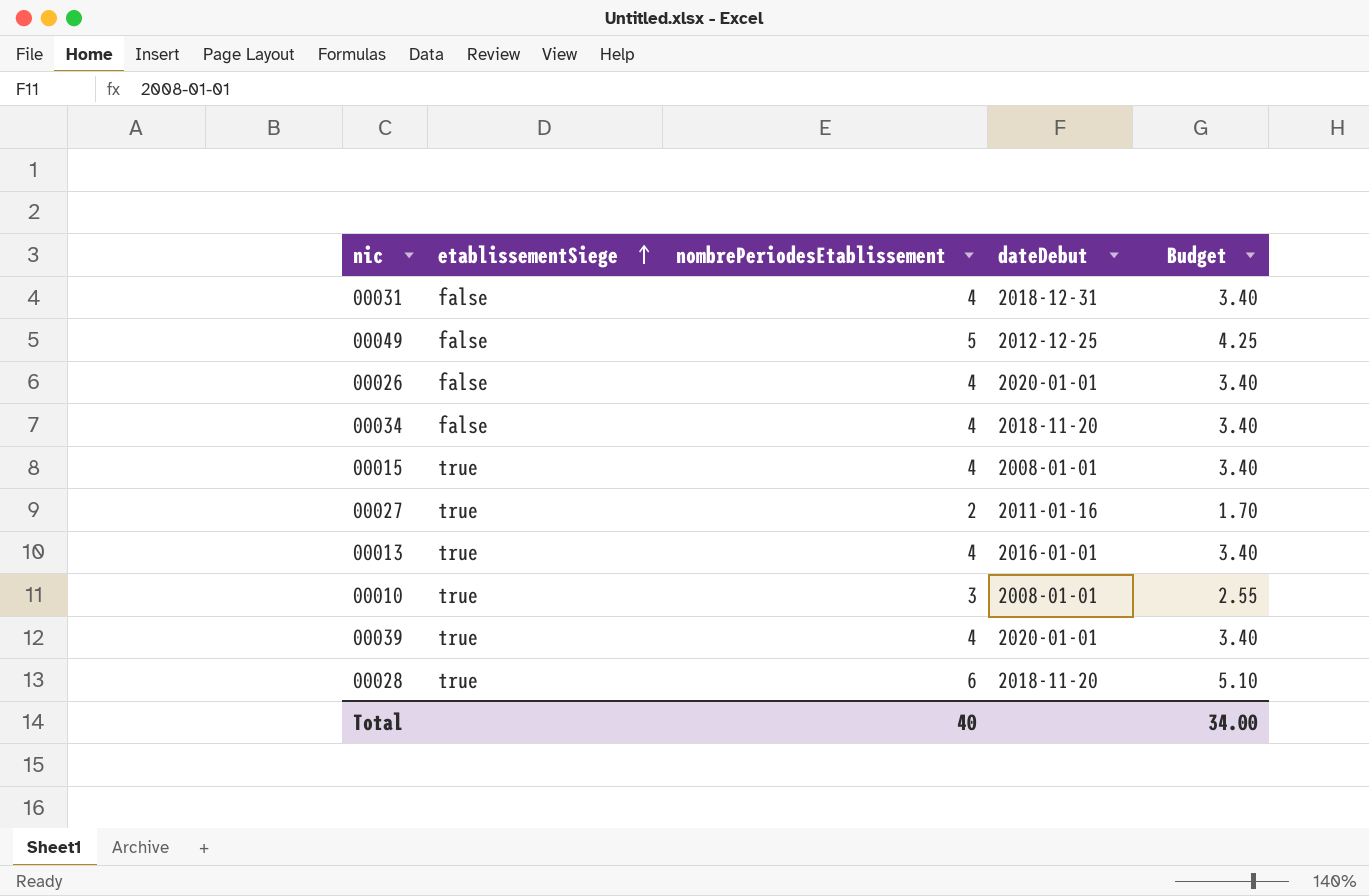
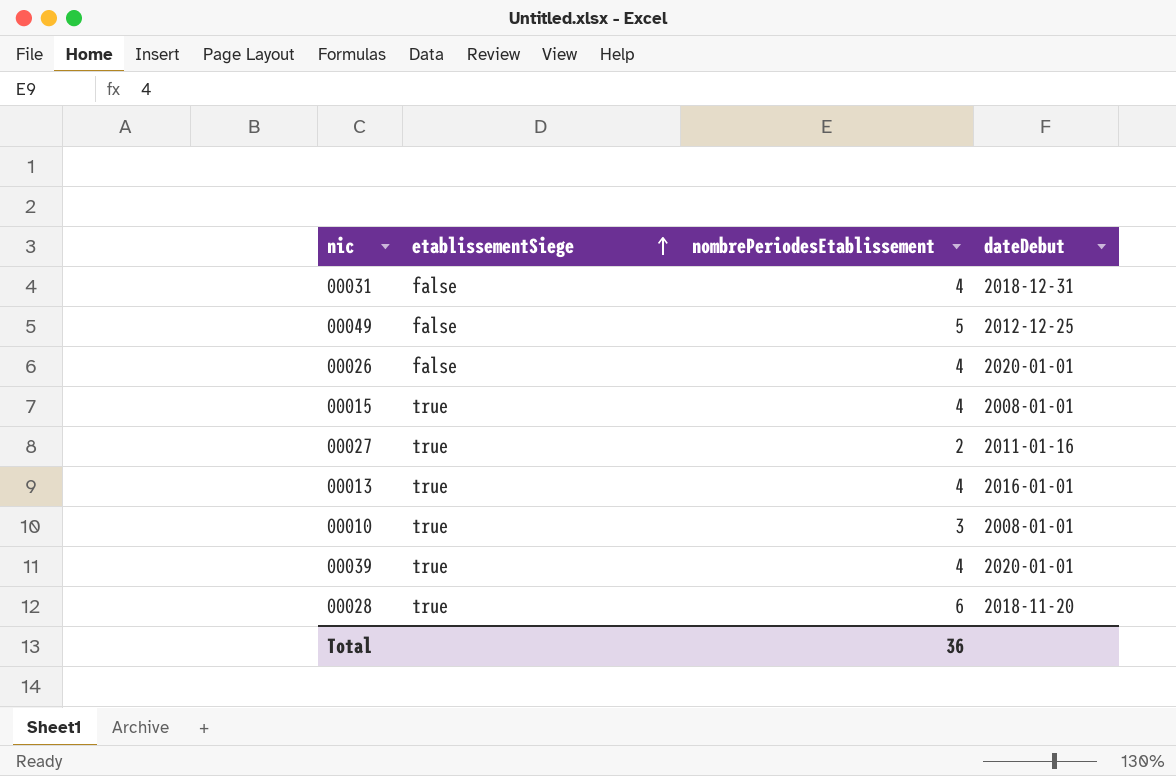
column Budget | formula: [nombrePeriodesEtablissement] * 0.85 -> none
row 00034: false | 4 | 2018-11-20 | 3.40 -> none
Total | nombrePeriodesEtablissement: 40 -> 36

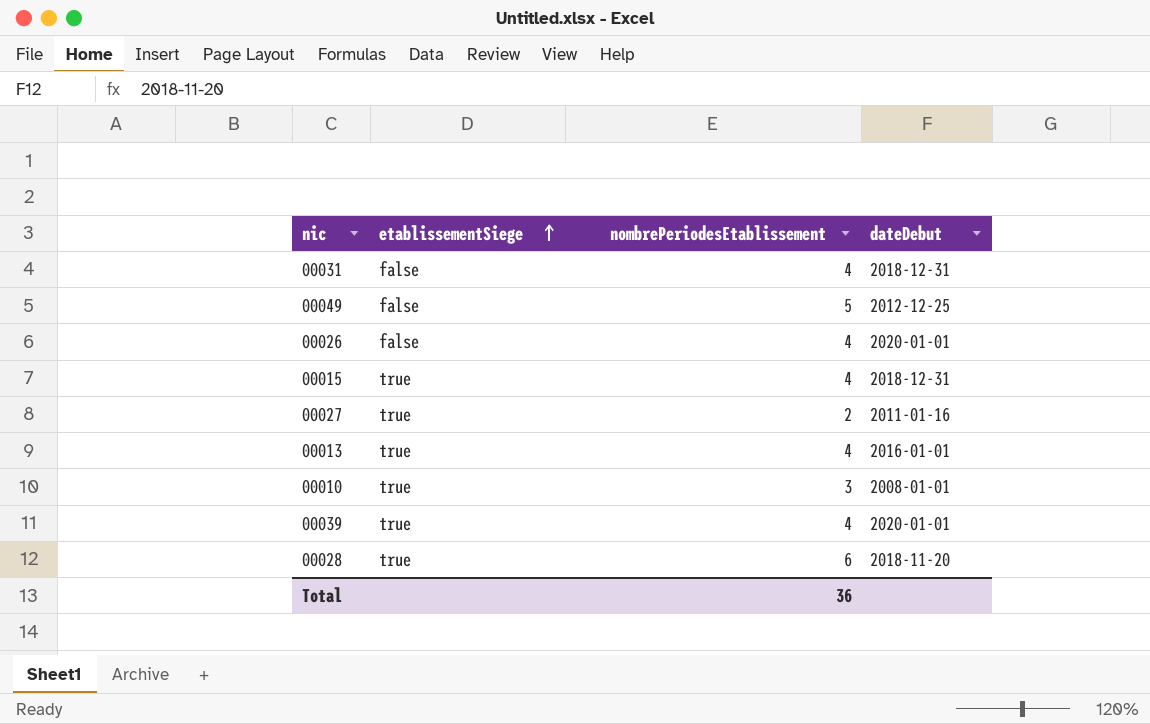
00015 | dateDebut: 2008-01-01 -> 2018-12-31

